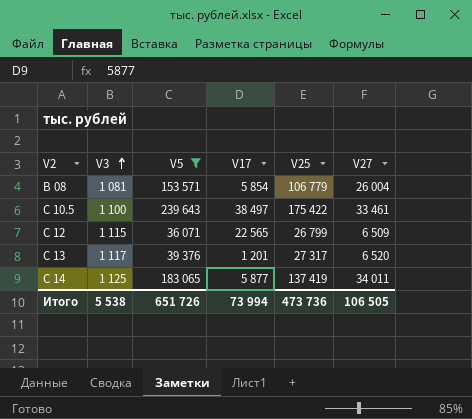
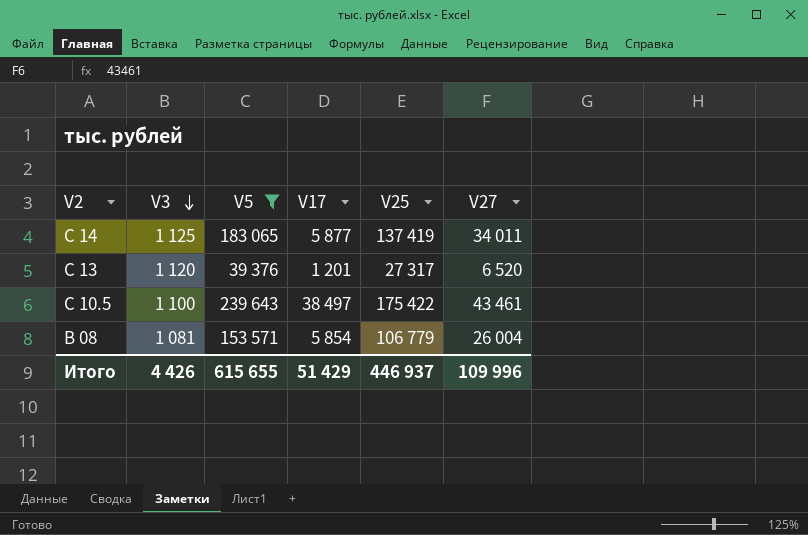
row order: V3 ascending -> V3 descending
row С 12: 1 115 | 36 071 | 22 565 | 26 799 | 6 509 -> none
С 13 | V3: 1 117 -> 1 120
С 10.5 | V27: 33 461 -> 43 461
Итого | V3: 5 538 -> 4 426
Итого | V5: 651 726 -> 615 655
Итого | V17: 73 994 -> 51 429
Итого | V25: 473 736 -> 446 937
Итого | V27: 106 505 -> 109 996

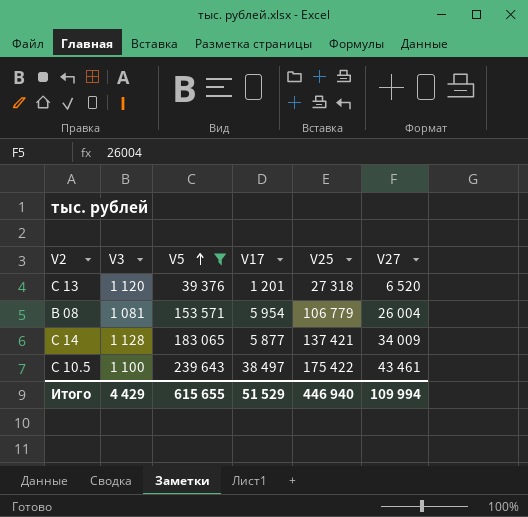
row order: V3 descending -> V5 ascending
С 13 | V25: 27 317 -> 27 318
B 08 | V17: 5 854 -> 5 954
C 14 | V3: 1 125 -> 1 128
C 14 | V25: 137 419 -> 137 421
C 14 | V27: 34 011 -> 34 009
Итого | V3: 4 426 -> 4 429
Итого | V17: 51 429 -> 51 529
Итого | V25: 446 937 -> 446 940
Итого | V27: 109 996 -> 109 994

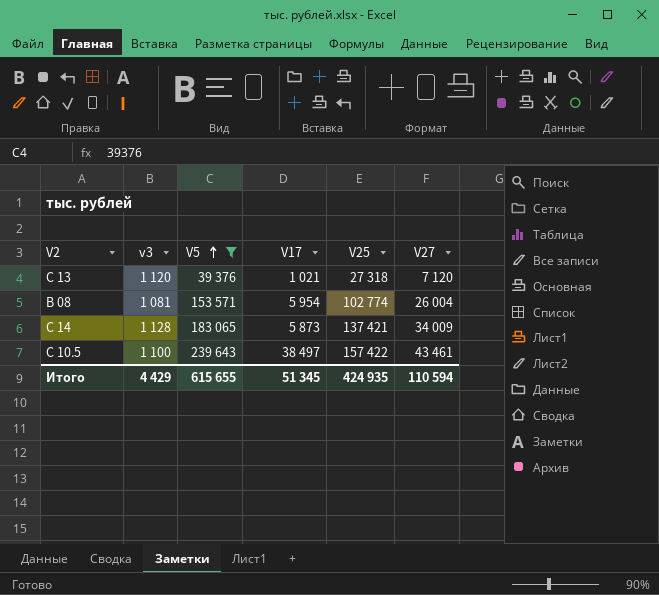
column name: V3 -> v3
С 13 | V17: 1 201 -> 1 021
С 13 | V27: 6 520 -> 7 120
B 08 | V25: 106 779 -> 102 774
C 14 | V17: 5 877 -> 5 873
С 10.5 | V25: 175 422 -> 157 422
Итого | V17: 51 529 -> 51 345
Итого | V25: 446 940 -> 424 935
Итого | V27: 109 994 -> 110 594

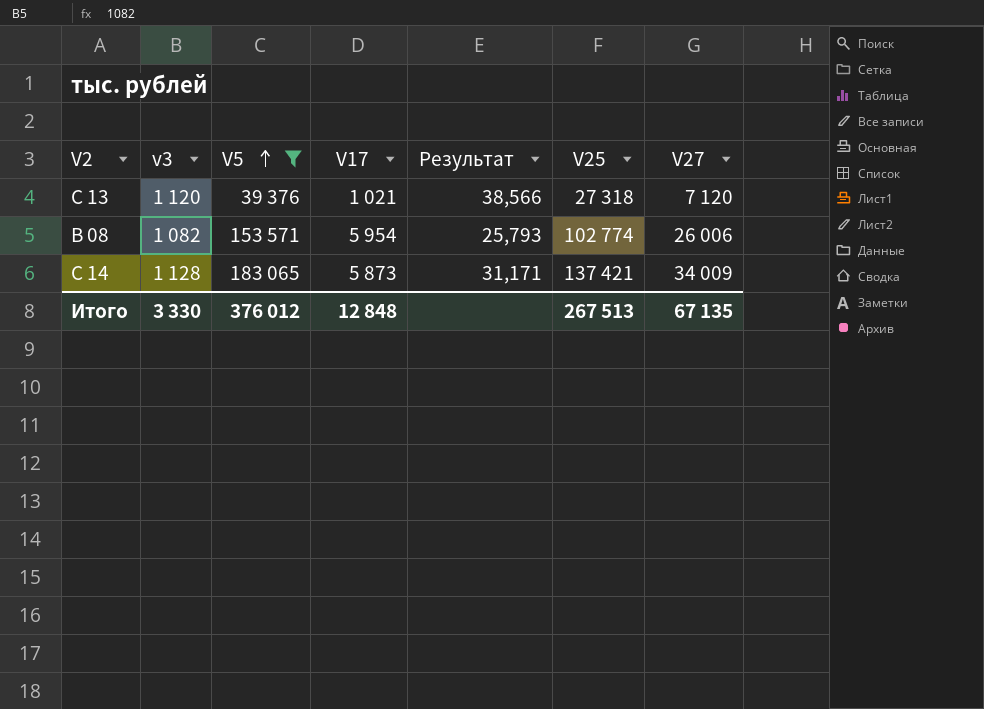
column Результат | formula: none -> [V5] / [V17]
row С 10.5: 1 100 | 239 643 | 38 497 | 157 422 | 43 461 -> none
B 08 | v3: 1 081 -> 1 082
B 08 | V27: 26 004 -> 26 006
Итого | v3: 4 429 -> 3 330
Итого | V5: 615 655 -> 376 012
Итого | V17: 51 345 -> 12 848
Итого | V25: 424 935 -> 267 513
Итого | V27: 110 594 -> 67 135

